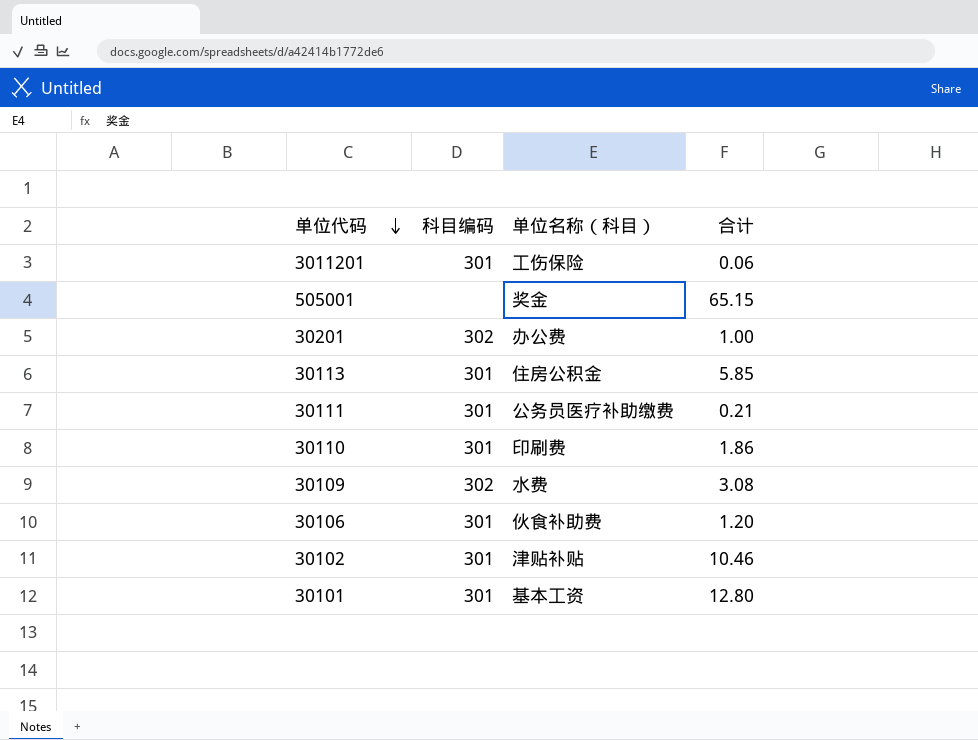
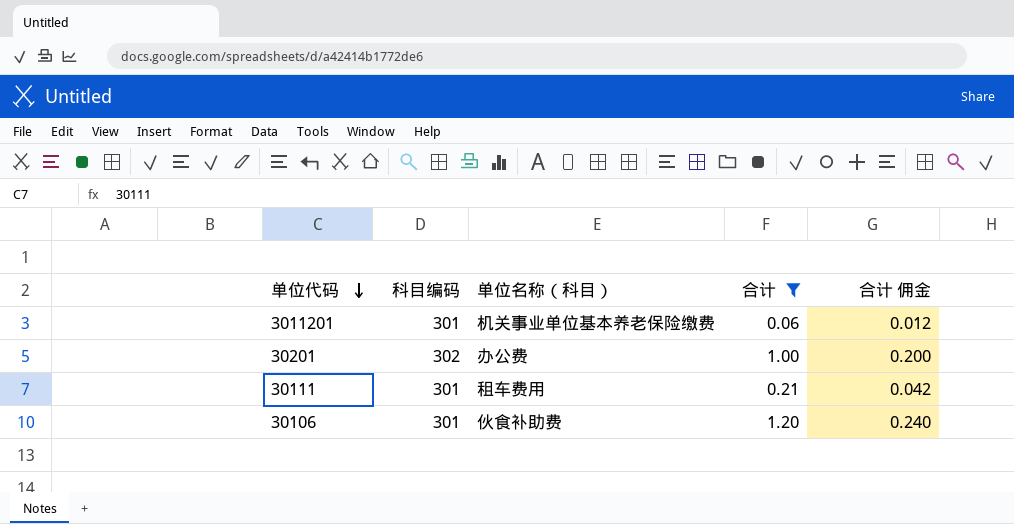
filter: none -> 合计 <= 1.20
column 合计 佣金 | formula: none -> [合计] * 0.2
3011201 | 单位名称（科目）: 工伤保险 -> 机关事业单位基本养老保险缴费
30111 | 单位名称（科目）: 公务员医疗补助缴费 -> 租车费用

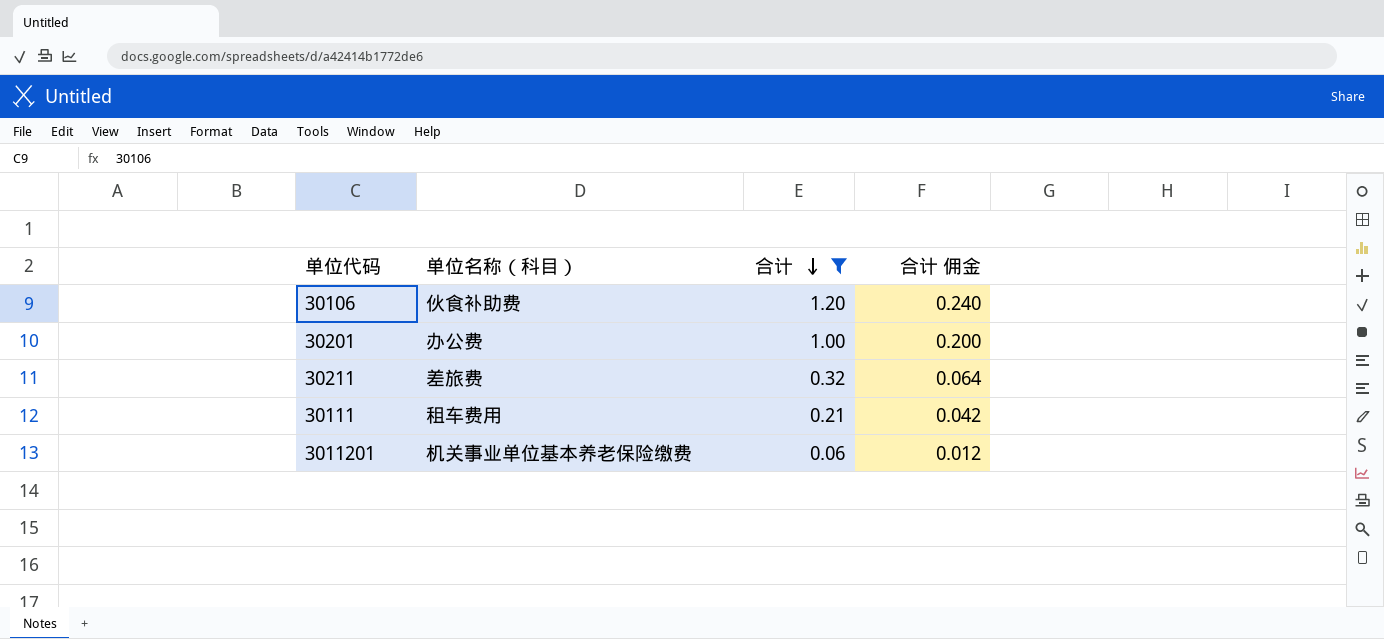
row order: 单位代码 descending -> 合计 descending
column 科目编码 | position: 2 -> none
row 30211: none -> 差旅费 | 0.32 | 0.064

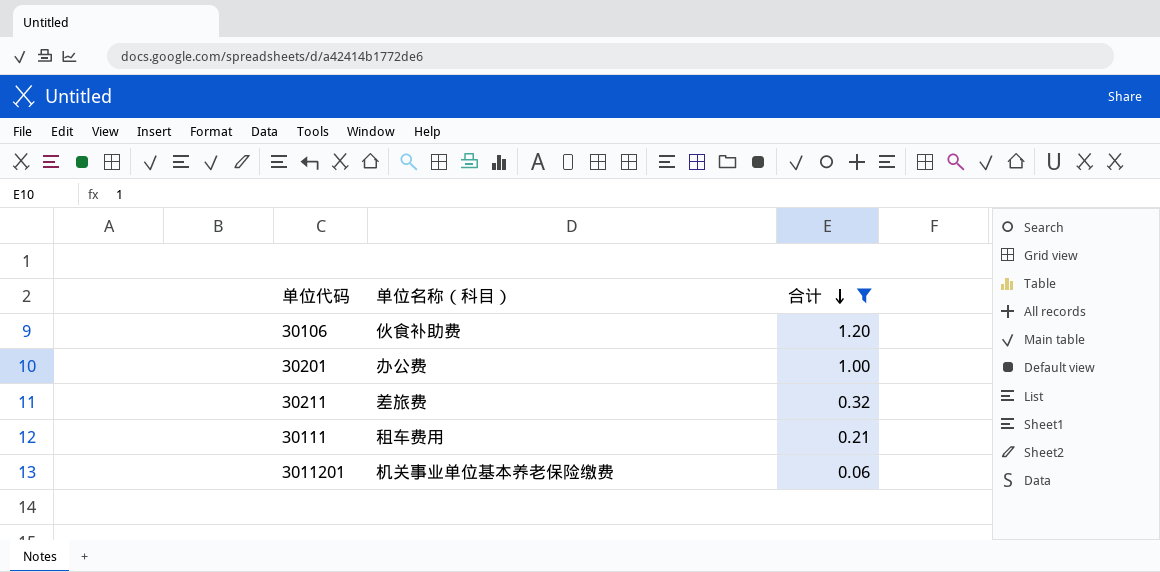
column 合计 佣金 | formula: [合计] * 0.2 -> none

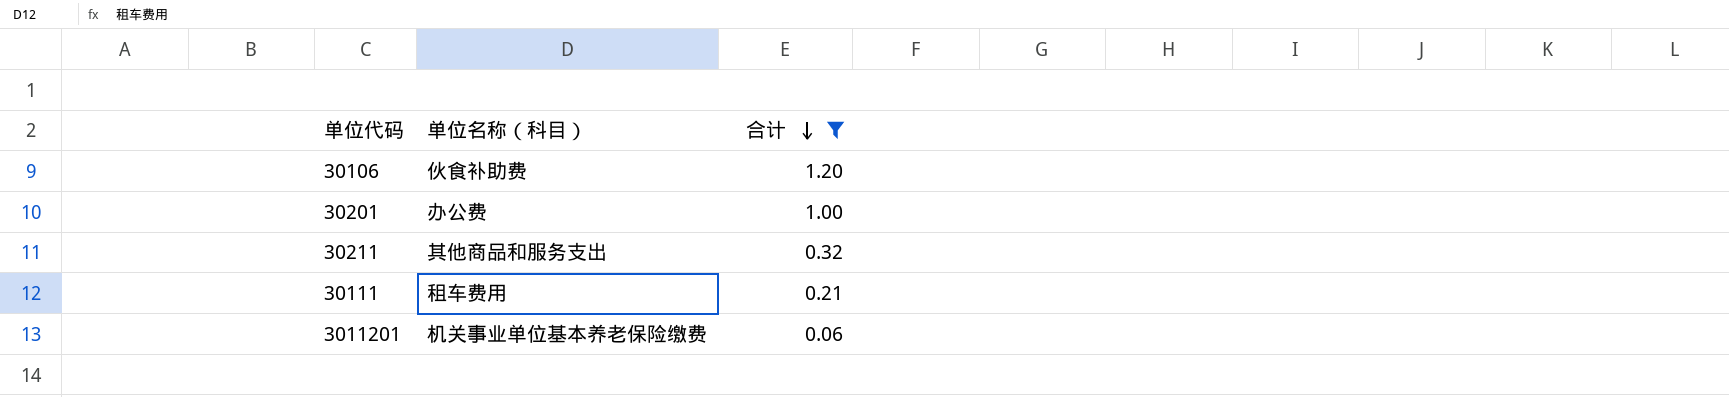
30211 | 单位名称（科目）: 差旅费 -> 其他商品和服务支出

